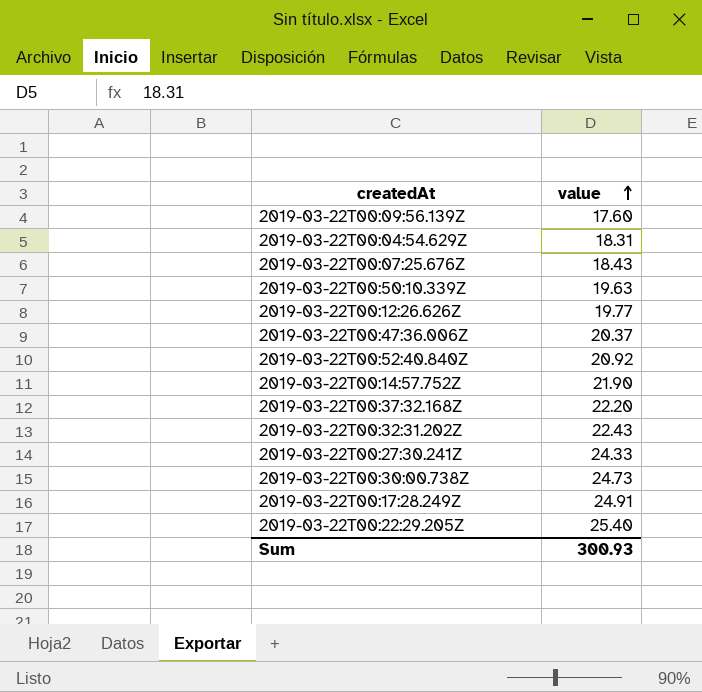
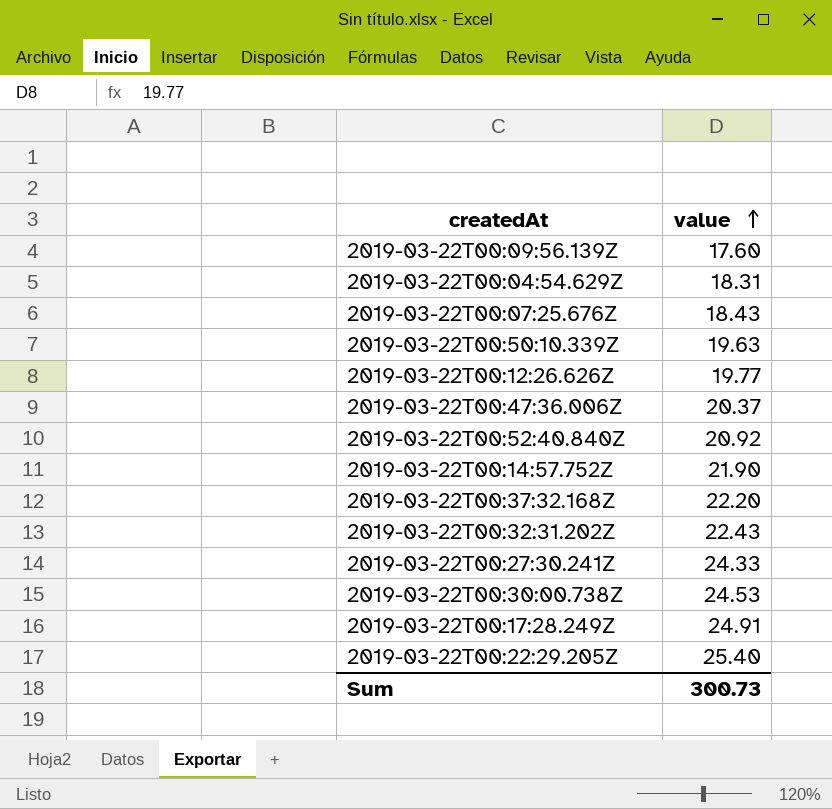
2019-03-22T00:30:00.738Z | value: 24.73 -> 24.53
Sum | value: 300.93 -> 300.73

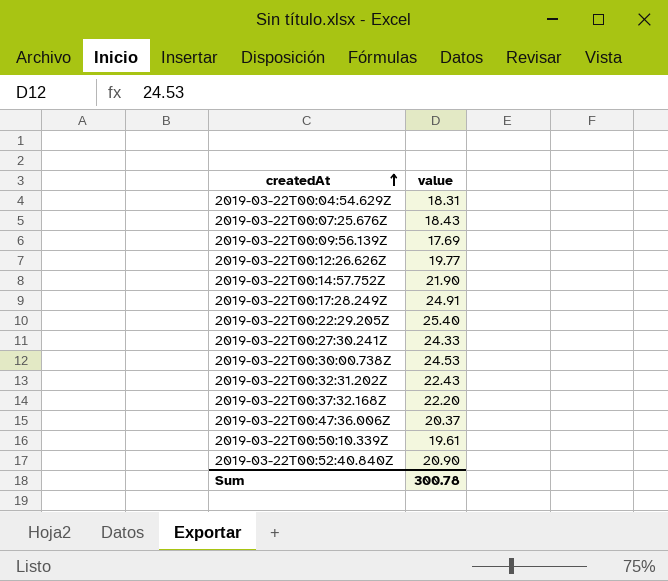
row order: value ascending -> createdAt ascending
2019-03-22T00:09:56.139Z | value: 17.60 -> 17.69
2019-03-22T00:50:10.339Z | value: 19.63 -> 19.61
2019-03-22T00:52:40.840Z | value: 20.92 -> 20.90
Sum | value: 300.73 -> 300.78

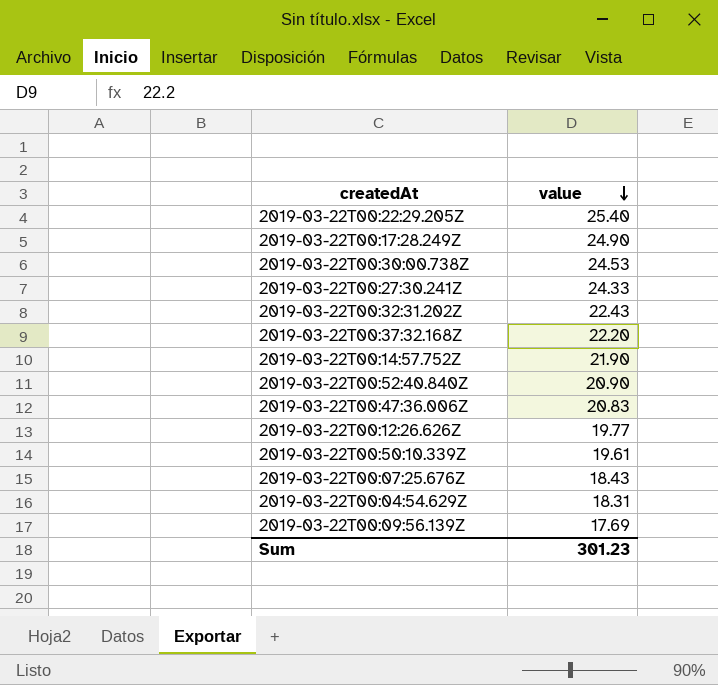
row order: createdAt ascending -> value descending
2019-03-22T00:17:28.249Z | value: 24.91 -> 24.90
2019-03-22T00:47:36.006Z | value: 20.37 -> 20.83
Sum | value: 300.78 -> 301.23

